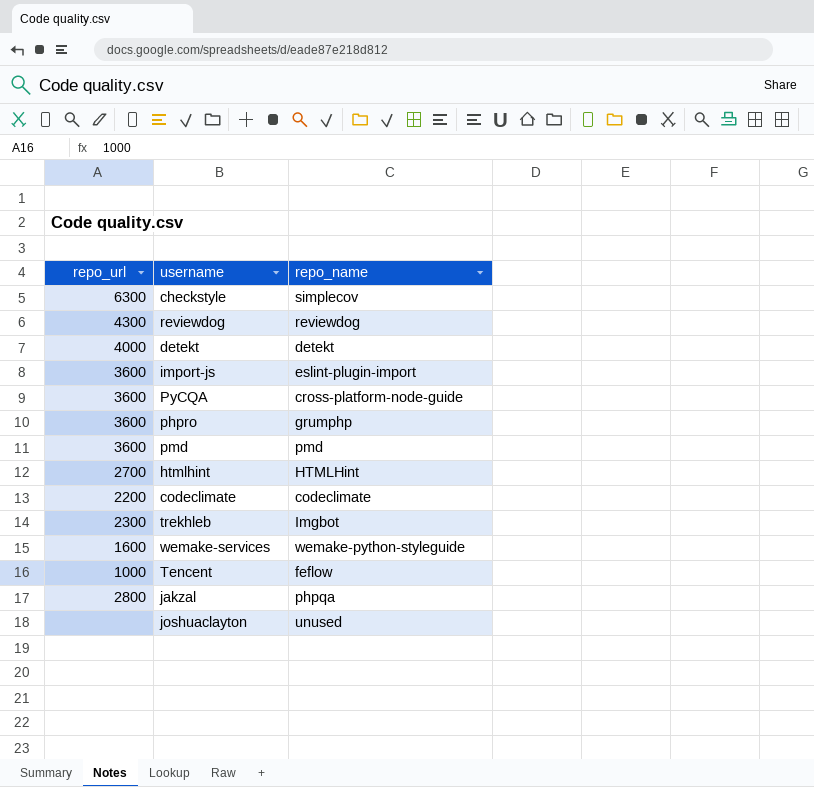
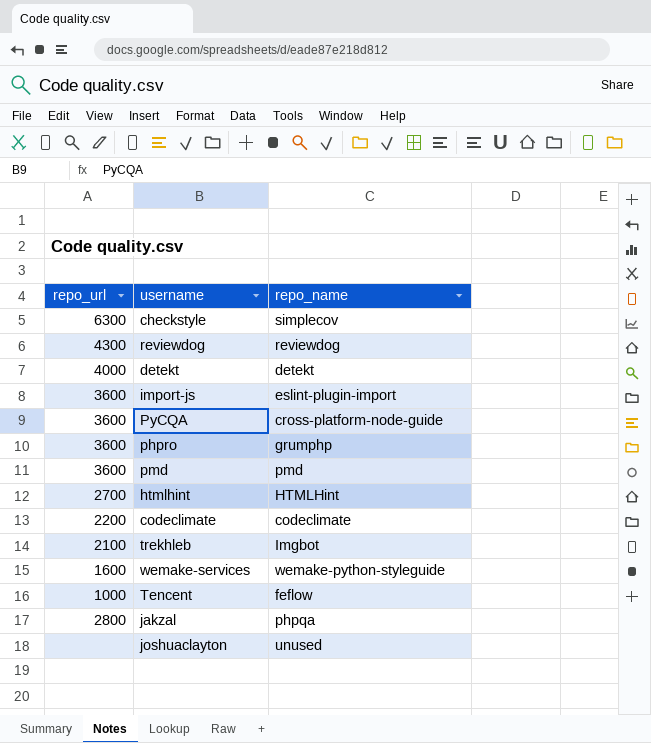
trekhleb | repo_url: 2300 -> 2100

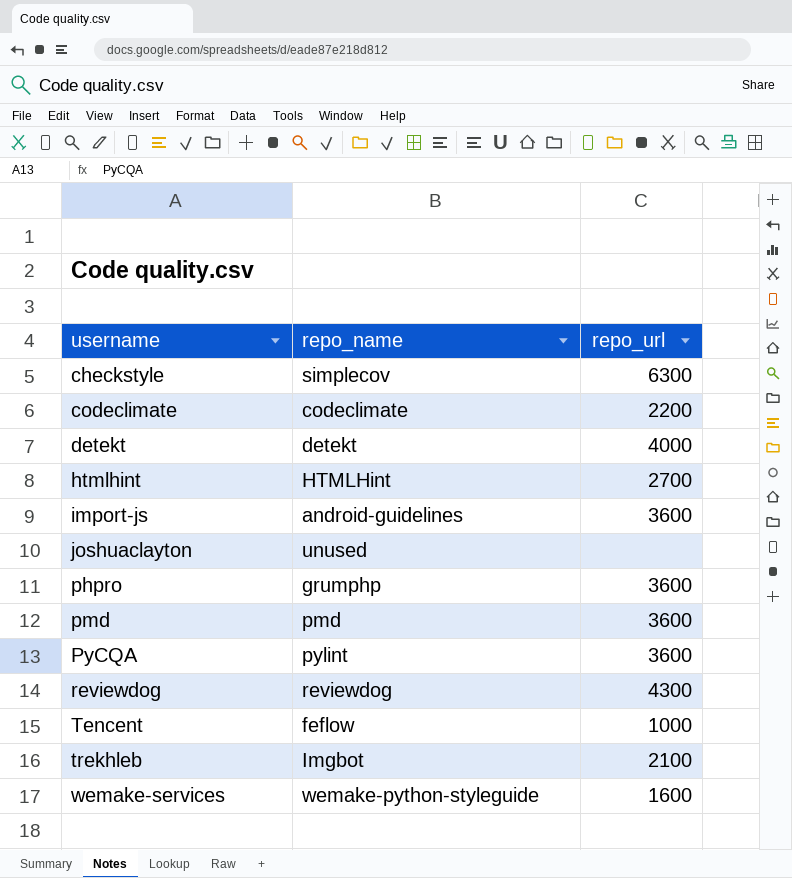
row order: none -> username ascending
column repo_url | position: 1 -> 3
row jakzal: 2800 | phpqa -> none
import-js | repo_name: eslint-plugin-import -> android-guidelines
PyCQA | repo_name: cross-platform-node-guide -> pylint

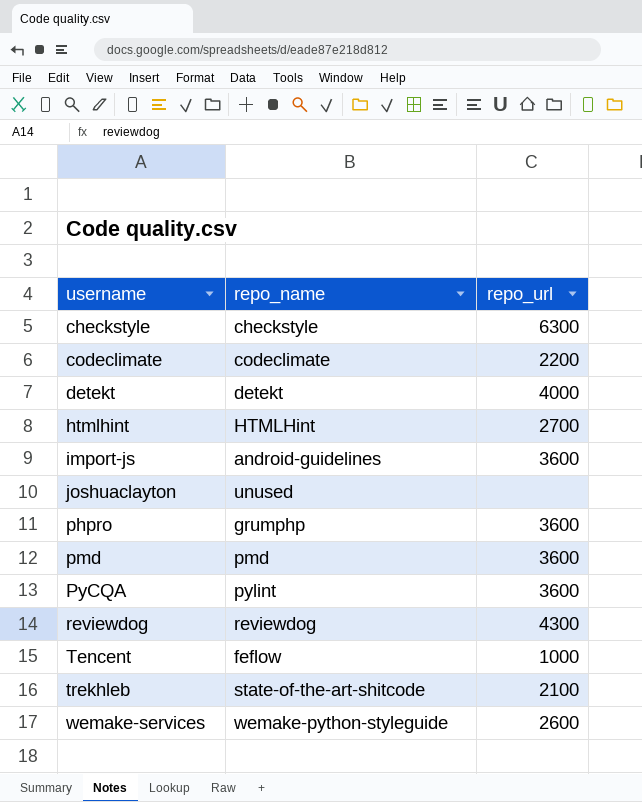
checkstyle | repo_name: simplecov -> checkstyle
trekhleb | repo_name: Imgbot -> state-of-the-art-shitcode
wemake-services | repo_url: 1600 -> 2600

